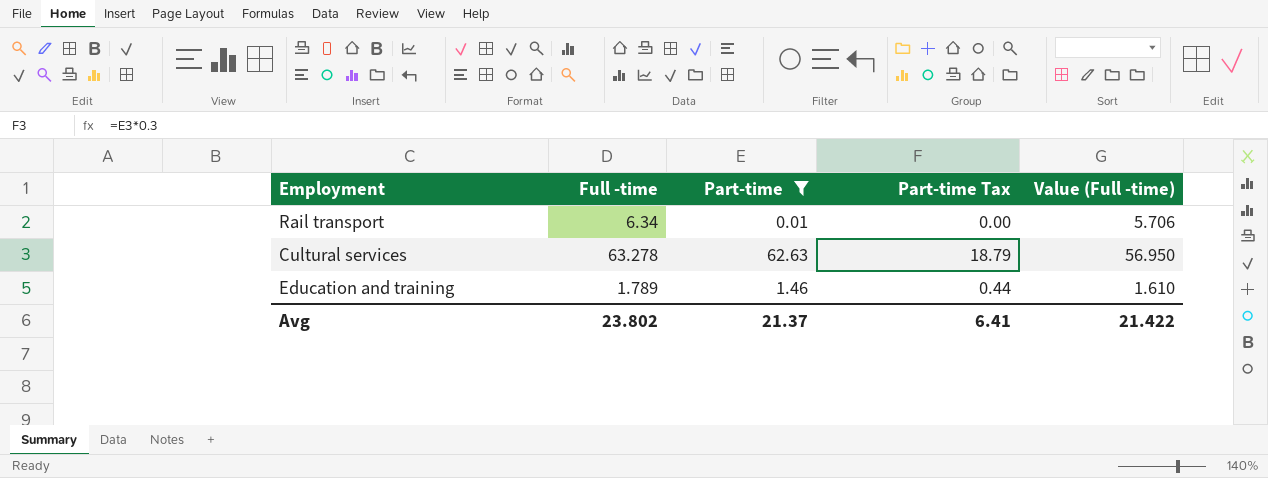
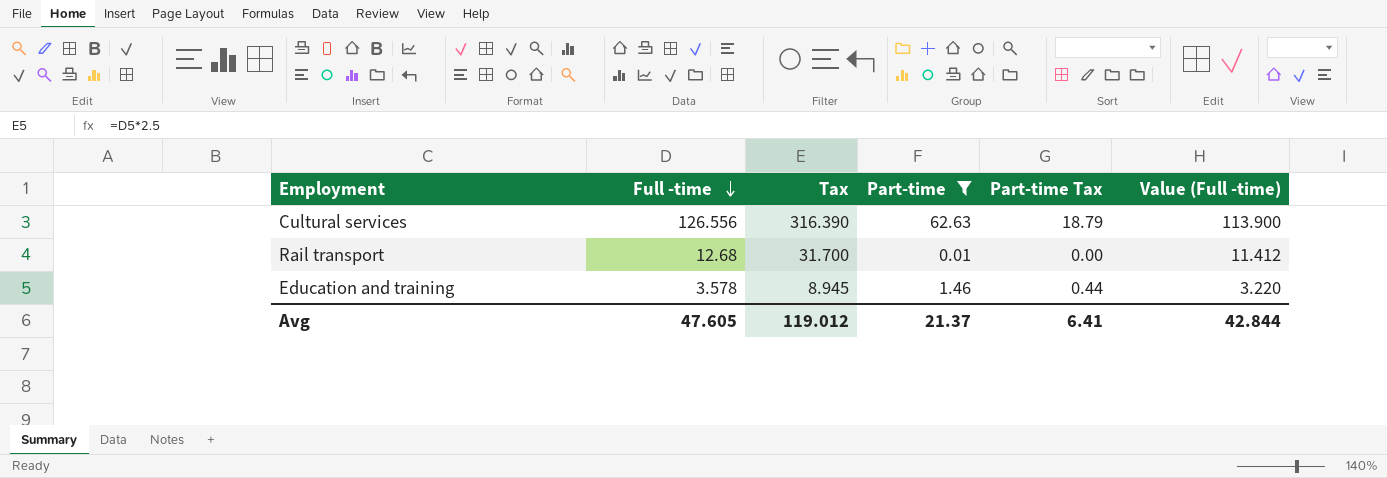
row order: none -> Full -time descending
column Tax | formula: none -> [Full -time] * 2.5
Cultural services | Full -time: 63.278 -> 126.556
Cultural services | Value (Full -time): 56.950 -> 113.900
Rail transport | Full -time: 6.34 -> 12.68
Rail transport | Value (Full -time): 5.706 -> 11.412
Education and training | Full -time: 1.789 -> 3.578
Education and training | Value (Full -time): 1.610 -> 3.220
Avg | Full -time: 23.802 -> 47.605
Avg | Value (Full -time): 21.422 -> 42.844

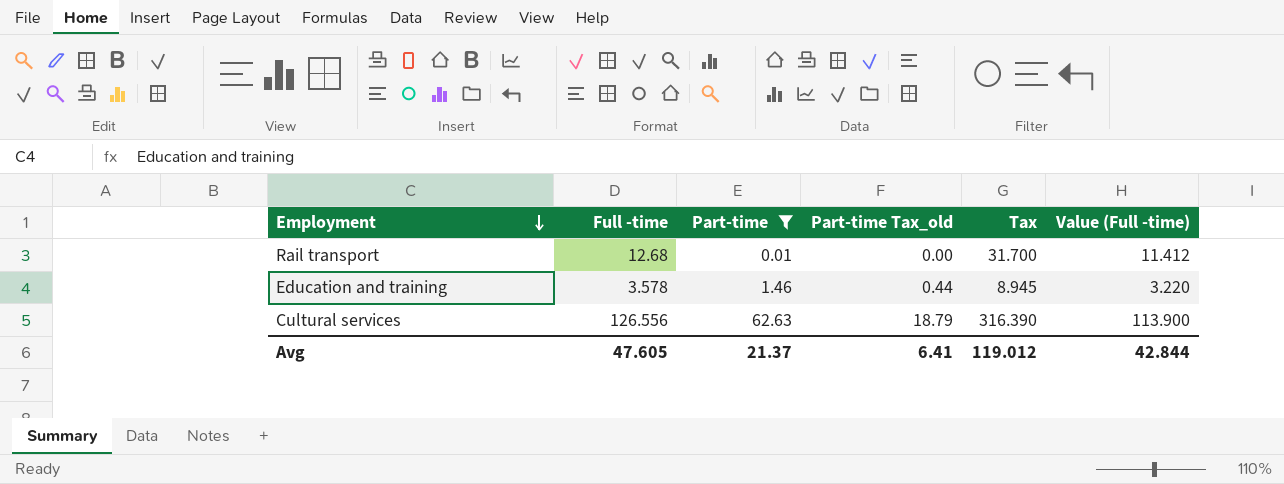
row order: Full -time descending -> Employment descending
column name: Part-time Tax -> Part-time Tax_old
column Tax | position: 3 -> 5

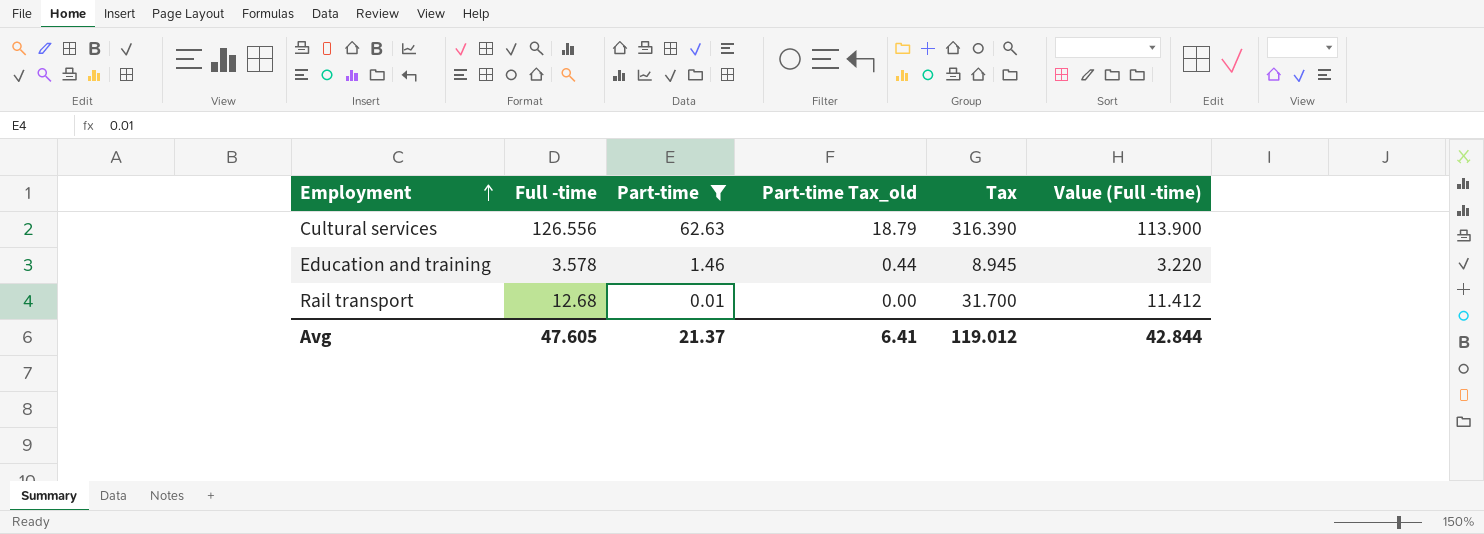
row order: Employment descending -> Employment ascending

